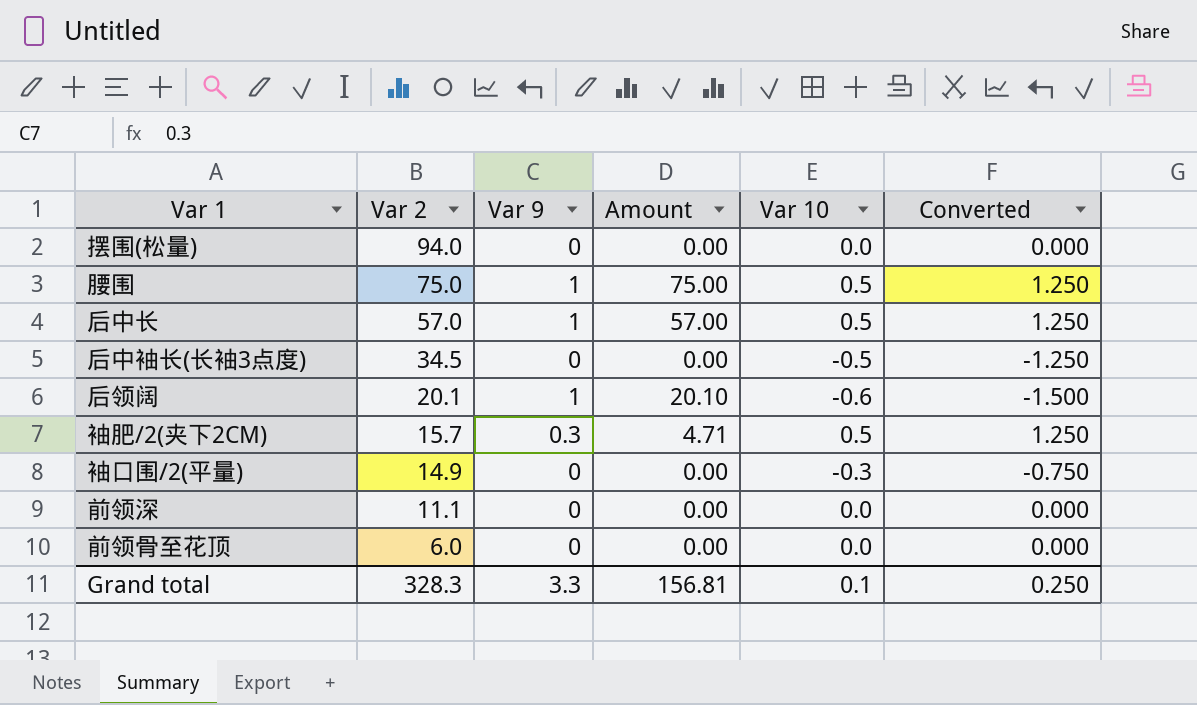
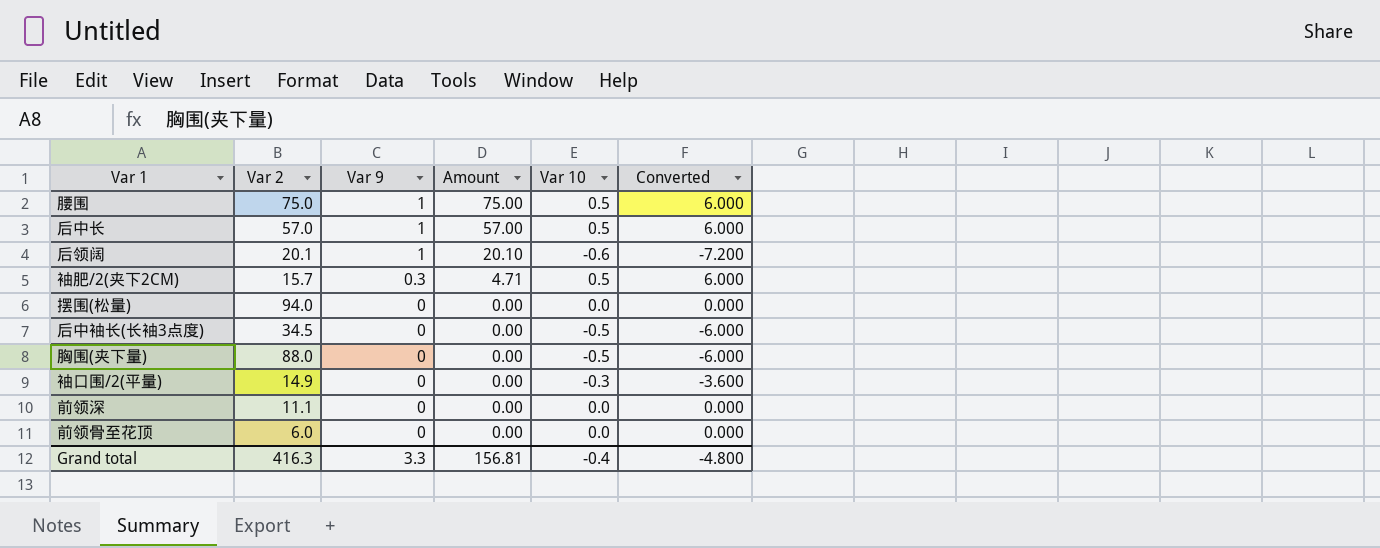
row order: Var 2 descending -> Var 9 descending
column Converted | formula: [Var 10] * 2.5 -> [Var 10] * 12
row 胸围(夹下量): none -> 88.0 | 0 | 0.00 | -0.5 | -6.000
Grand total | Var 2: 328.3 -> 416.3
Grand total | Var 10: 0.1 -> -0.4
Grand total | Converted: 0.250 -> -4.800

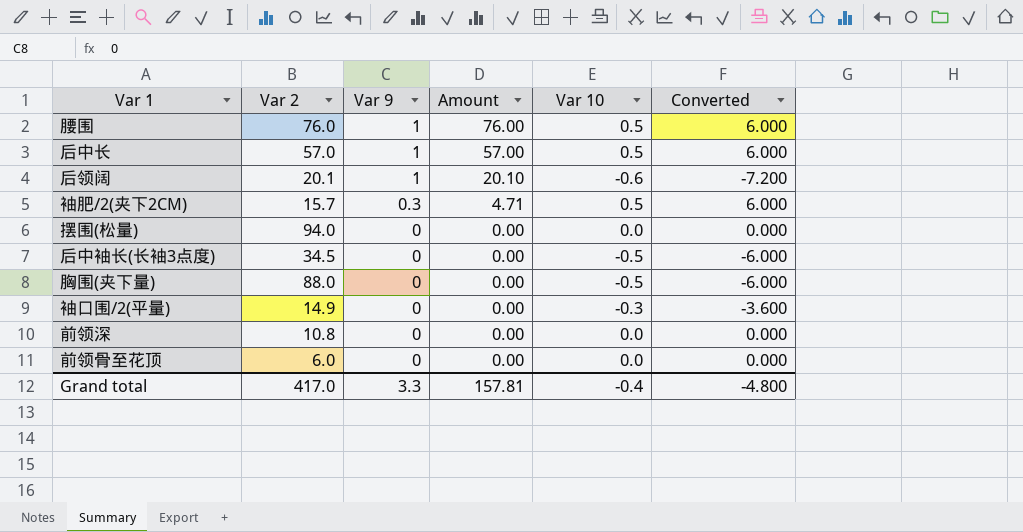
腰围 | Var 2: 75.0 -> 76.0
腰围 | Amount: 75.00 -> 76.00
前领深 | Var 2: 11.1 -> 10.8
Grand total | Var 2: 416.3 -> 417.0
Grand total | Amount: 156.81 -> 157.81

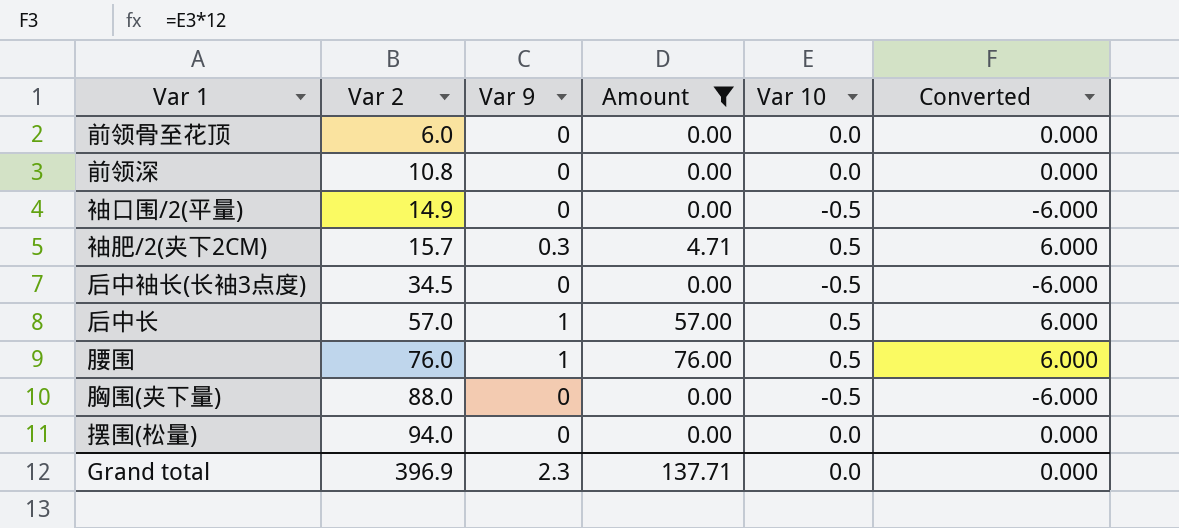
filter: none -> Amount != 20.10
row order: Var 9 descending -> Var 2 ascending
袖口围/2(平量) | Var 10: -0.3 -> -0.5
袖口围/2(平量) | Converted: -3.600 -> -6.000
Grand total | Var 2: 417.0 -> 396.9
Grand total | Var 9: 3.3 -> 2.3
Grand total | Amount: 157.81 -> 137.71
Grand total | Var 10: -0.4 -> 0.0
Grand total | Converted: -4.800 -> 0.000

